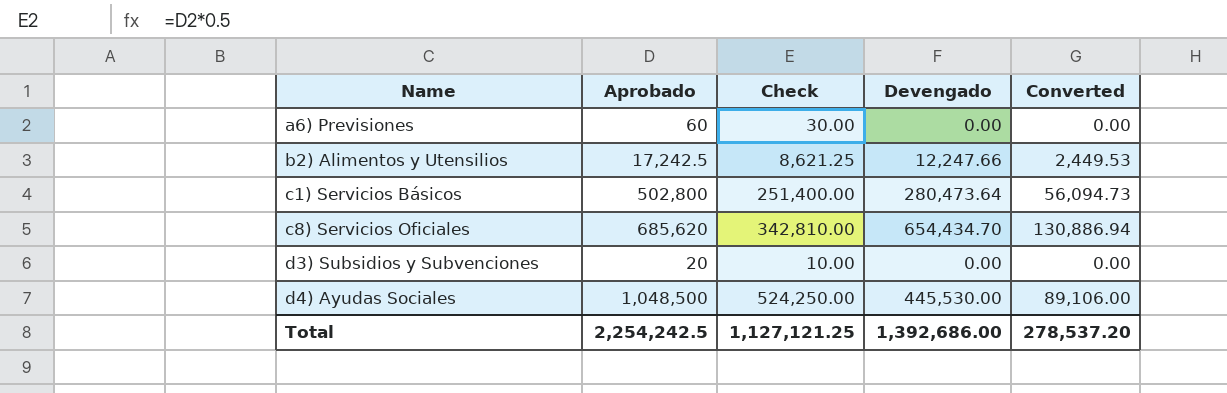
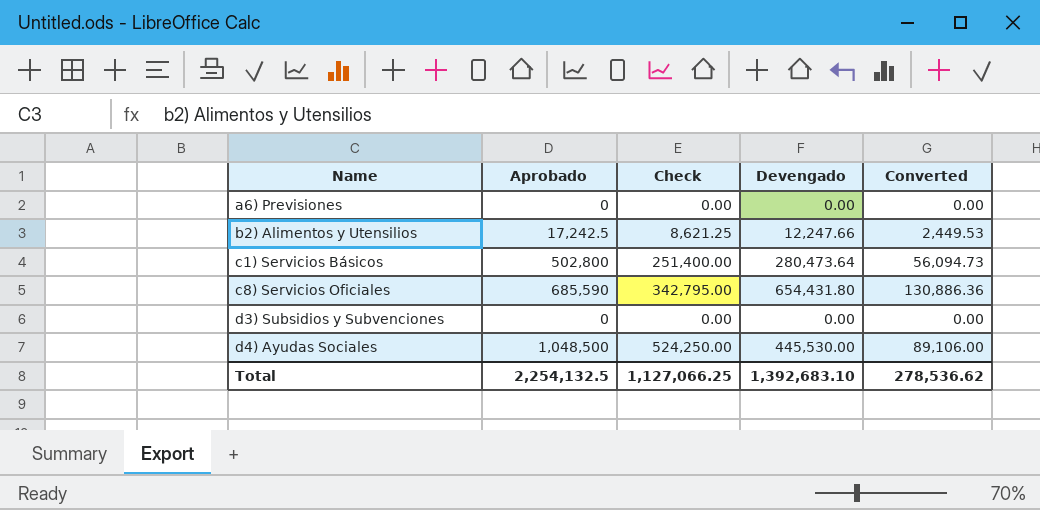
a6) Previsiones | Aprobado: 60 -> 0
a6) Previsiones | Check: 30.00 -> 0.00
c8) Servicios Oficiales | Aprobado: 685,620 -> 685,590
c8) Servicios Oficiales | Check: 342,810.00 -> 342,795.00
c8) Servicios Oficiales | Devengado: 654,434.70 -> 654,431.80
c8) Servicios Oficiales | Converted: 130,886.94 -> 130,886.36
d3) Subsidios y Subvenciones | Aprobado: 20 -> 0
d3) Subsidios y Subvenciones | Check: 10.00 -> 0.00
Total | Aprobado: 2,254,242.5 -> 2,254,132.5
Total | Check: 1,127,121.25 -> 1,127,066.25
Total | Devengado: 1,392,686.00 -> 1,392,683.10
Total | Converted: 278,537.20 -> 278,536.62

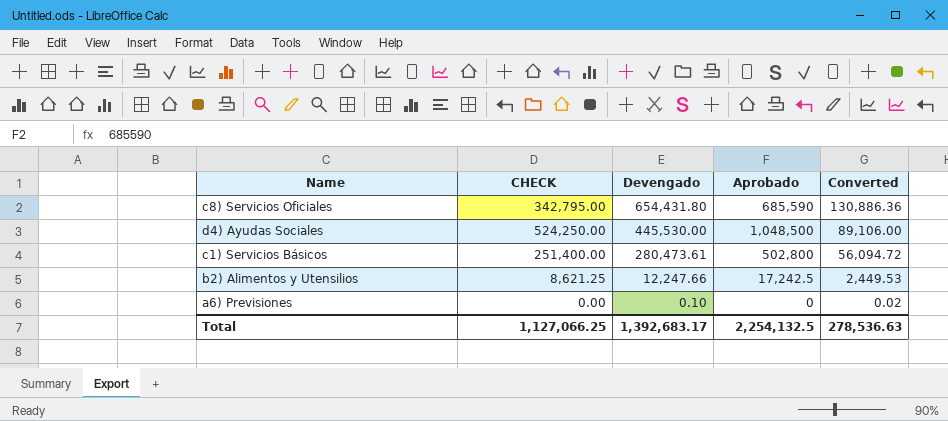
row order: Name ascending -> Devengado descending
column name: Check -> CHECK
column Aprobado | position: 2 -> 4
row d3) Subsidios y Subvenciones: 0 | 0.00 | 0.00 | 0.00 -> none
c1) Servicios Básicos | Devengado: 280,473.64 -> 280,473.61
c1) Servicios Básicos | Converted: 56,094.73 -> 56,094.72
a6) Previsiones | Devengado: 0.00 -> 0.10
a6) Previsiones | Converted: 0.00 -> 0.02
Total | Devengado: 1,392,683.10 -> 1,392,683.17
Total | Converted: 278,536.62 -> 278,536.63

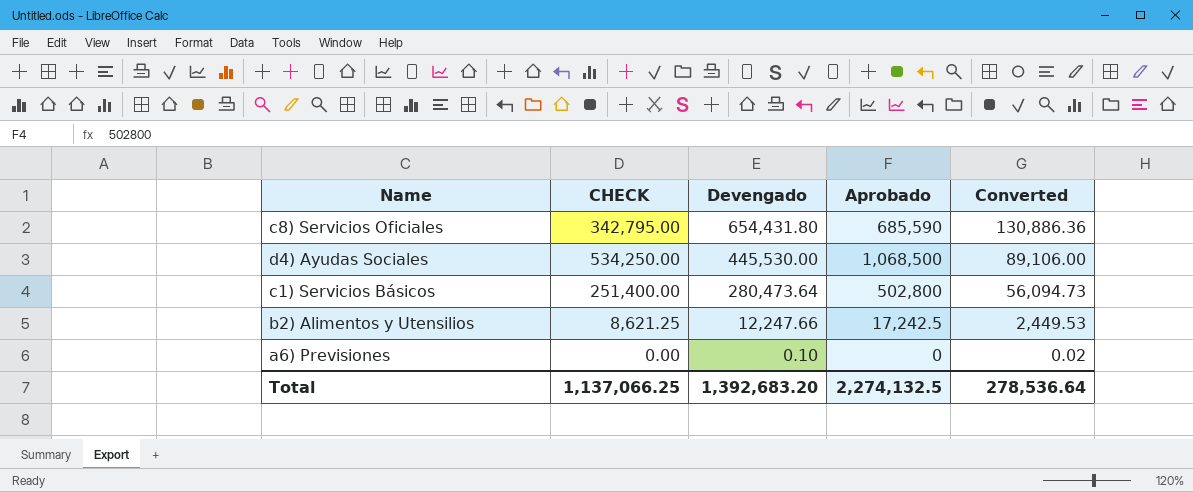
d4) Ayudas Sociales | CHECK: 524,250.00 -> 534,250.00
d4) Ayudas Sociales | Aprobado: 1,048,500 -> 1,068,500
c1) Servicios Básicos | Devengado: 280,473.61 -> 280,473.64
c1) Servicios Básicos | Converted: 56,094.72 -> 56,094.73
Total | CHECK: 1,127,066.25 -> 1,137,066.25
Total | Devengado: 1,392,683.17 -> 1,392,683.20
Total | Aprobado: 2,254,132.5 -> 2,274,132.5
Total | Converted: 278,536.63 -> 278,536.64

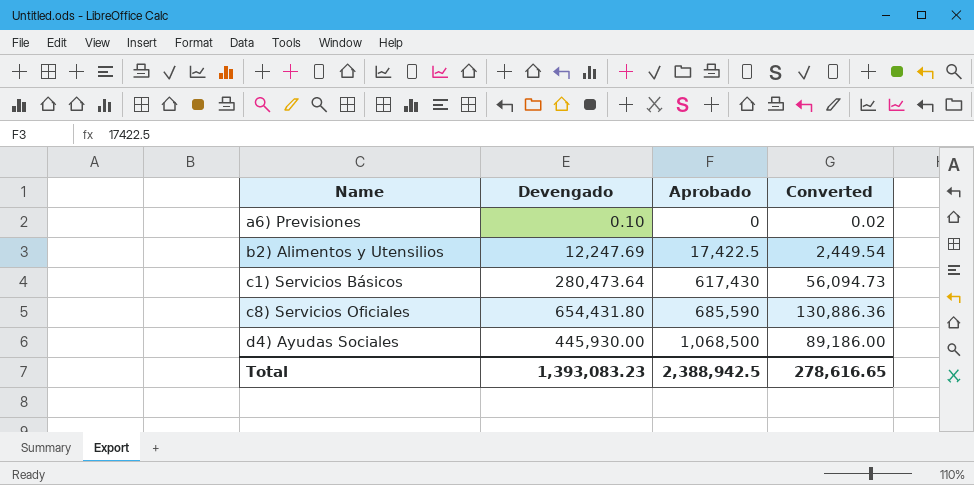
row order: Devengado descending -> Name ascending
column CHECK | formula: [Aprobado] * 0.5 -> none
b2) Alimentos y Utensilios | Devengado: 12,247.66 -> 12,247.69
b2) Alimentos y Utensilios | Aprobado: 17,242.5 -> 17,422.5
b2) Alimentos y Utensilios | Converted: 2,449.53 -> 2,449.54
c1) Servicios Básicos | Aprobado: 502,800 -> 617,430
d4) Ayudas Sociales | Devengado: 445,530.00 -> 445,930.00
d4) Ayudas Sociales | Converted: 89,106.00 -> 89,186.00
Total | Devengado: 1,392,683.20 -> 1,393,083.23
Total | Aprobado: 2,274,132.5 -> 2,388,942.5
Total | Converted: 278,536.64 -> 278,616.65

